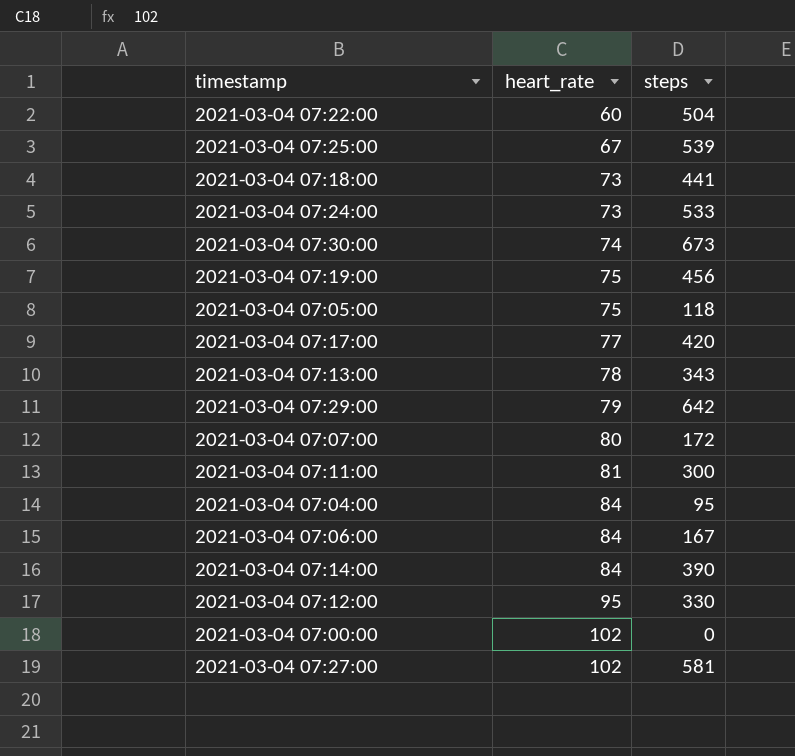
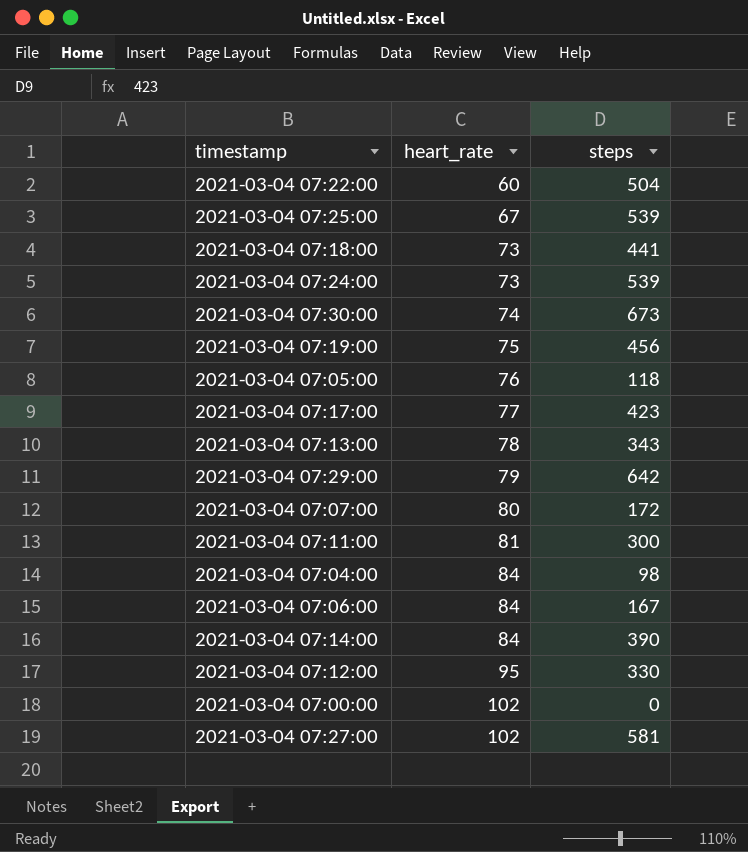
2021-03-04 07:24:00 | steps: 533 -> 539
2021-03-04 07:05:00 | heart_rate: 75 -> 76
2021-03-04 07:17:00 | steps: 420 -> 423
2021-03-04 07:04:00 | steps: 95 -> 98

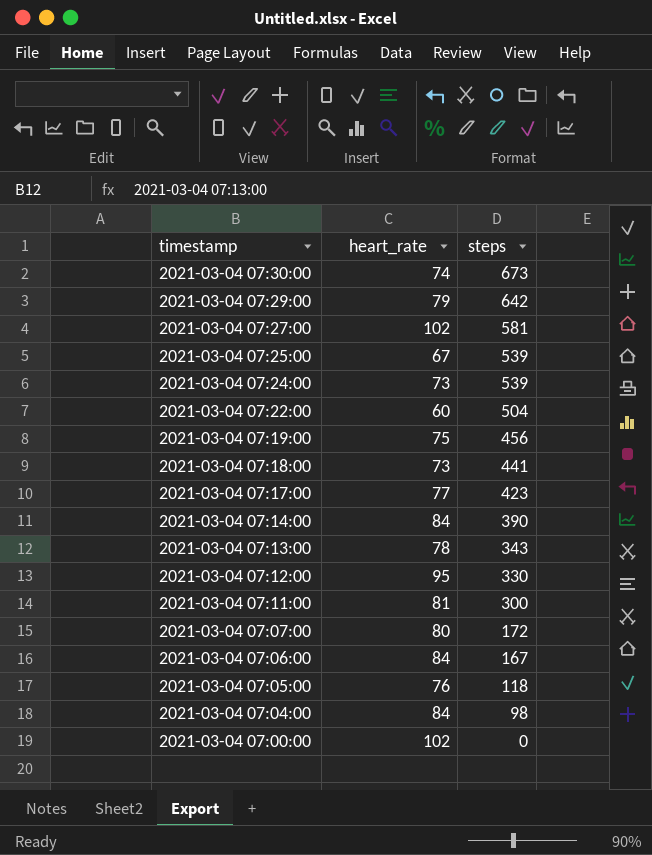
row order: heart_rate ascending -> timestamp descending

